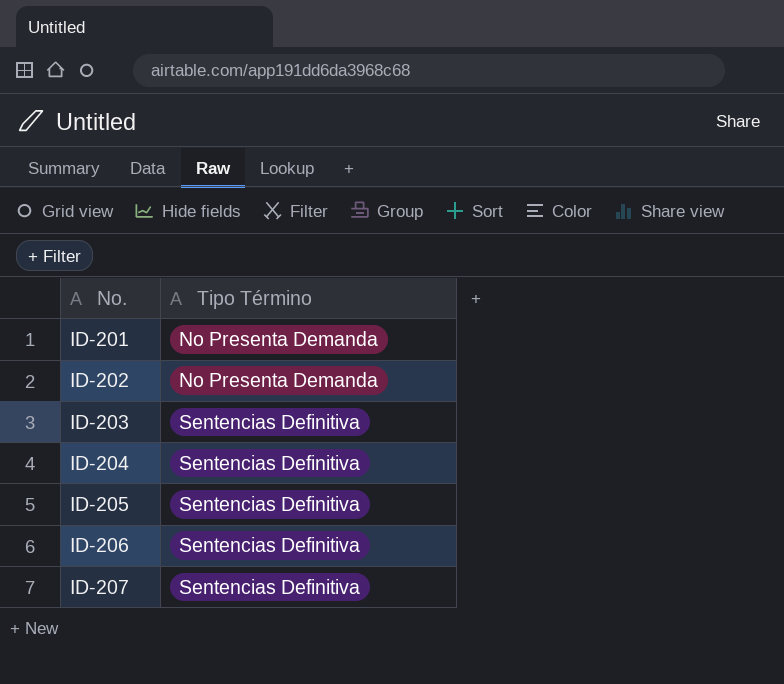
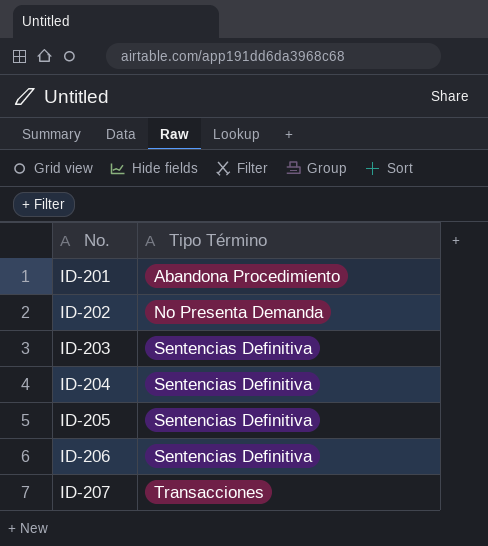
ID-201 | Tipo Término: No Presenta Demanda -> Abandona Procedimiento
ID-207 | Tipo Término: Sentencias Definitiva -> Transacciones

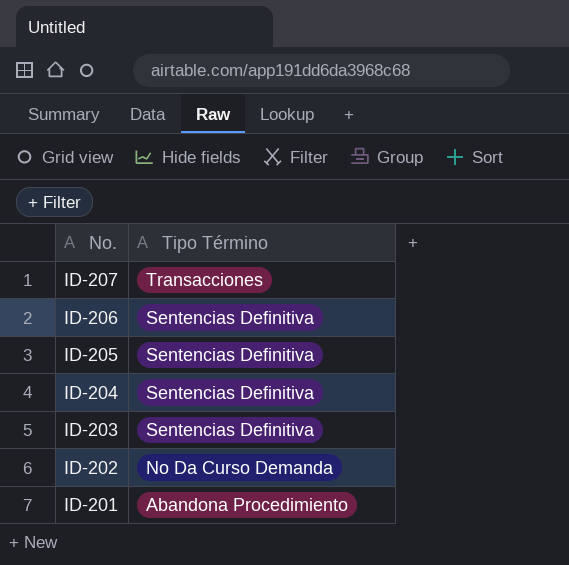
row order: No. ascending -> No. descending
ID-202 | Tipo Término: No Presenta Demanda -> No Da Curso Demanda

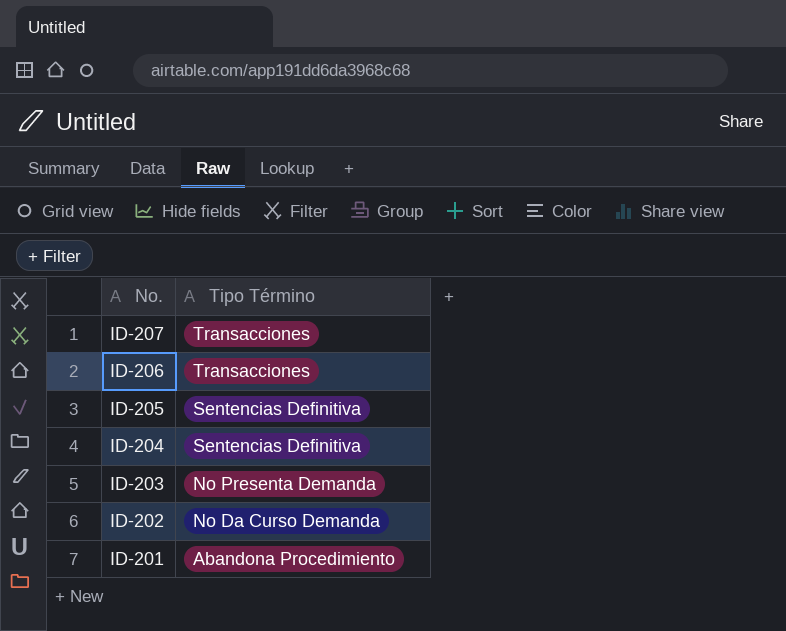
ID-206 | Tipo Término: Sentencias Definitiva -> Transacciones
ID-203 | Tipo Término: Sentencias Definitiva -> No Presenta Demanda

